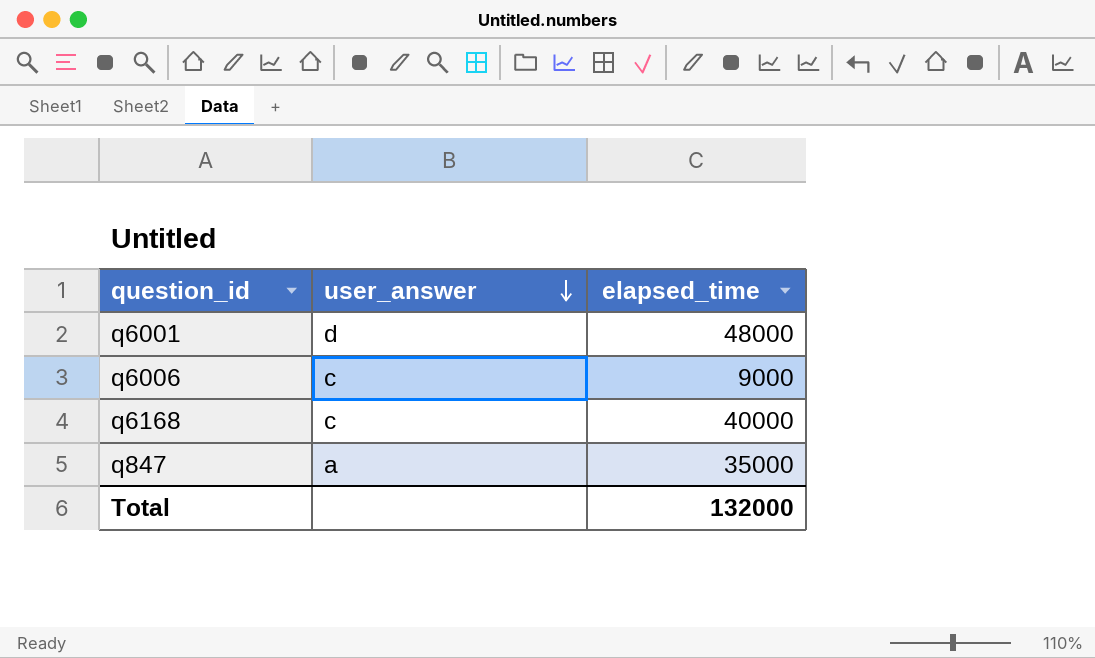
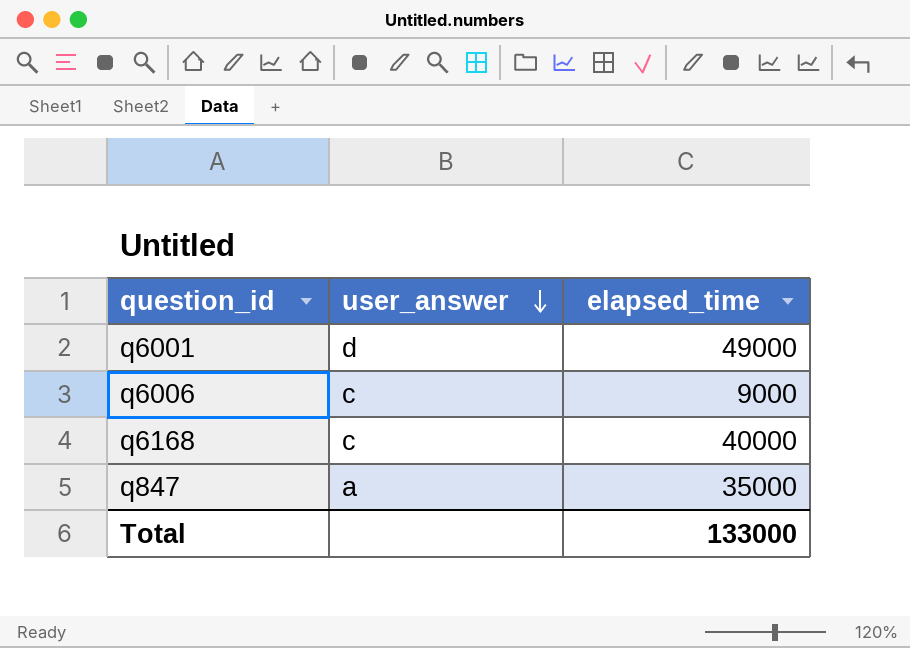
q6001 | elapsed_time: 48000 -> 49000
Total | elapsed_time: 132000 -> 133000

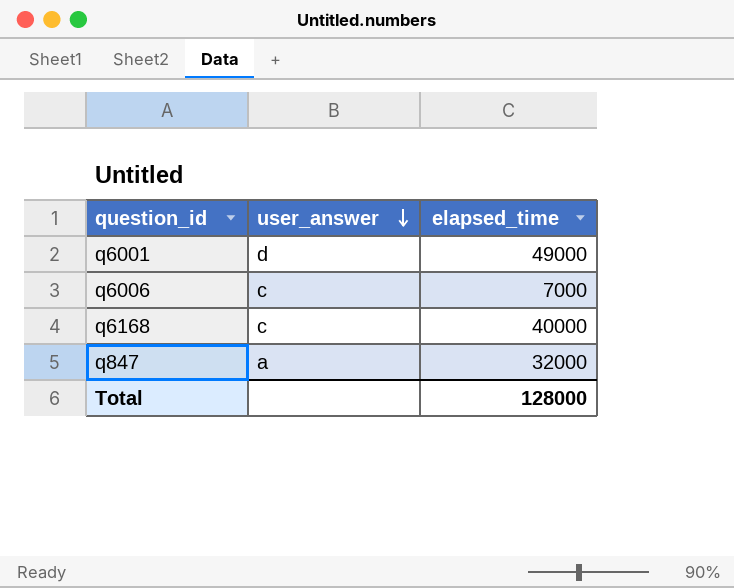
q6006 | elapsed_time: 9000 -> 7000
q847 | elapsed_time: 35000 -> 32000
Total | elapsed_time: 133000 -> 128000

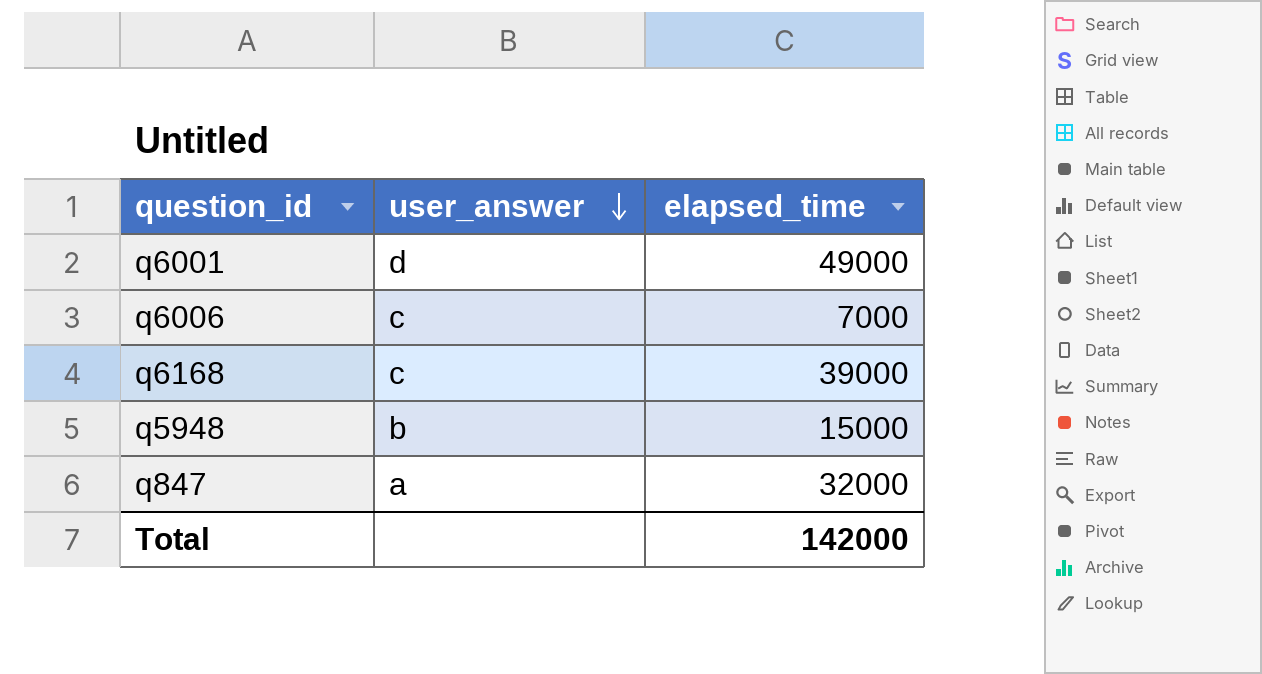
q6168 | elapsed_time: 40000 -> 39000
row q5948: none -> b | 15000
Total | elapsed_time: 128000 -> 142000

